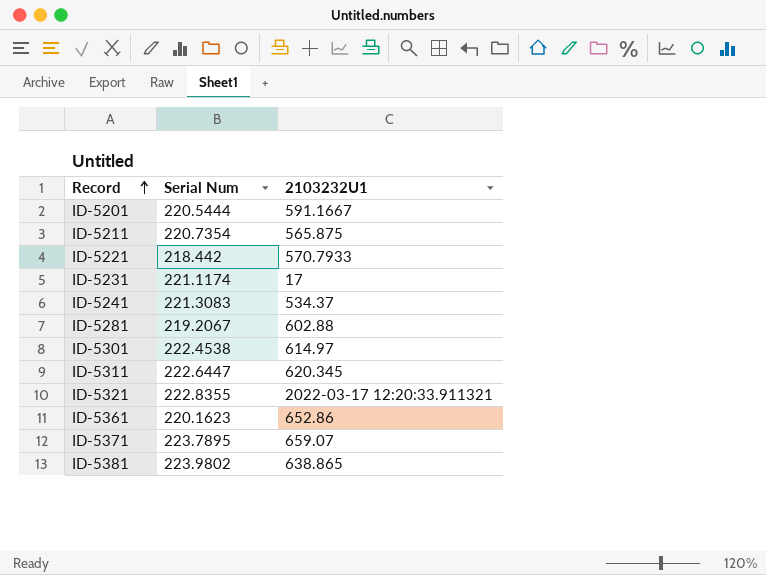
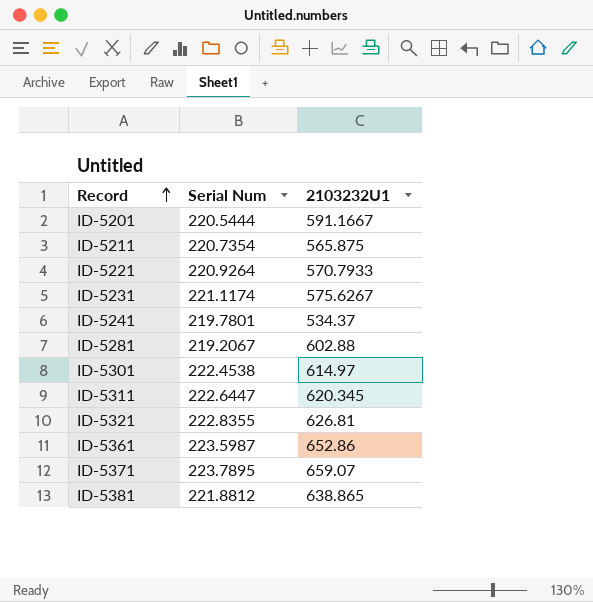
ID-5221 | Serial Num: 218.442 -> 220.9264
ID-5231 | 2103232U1: 17 -> 575.6267
ID-5241 | Serial Num: 221.3083 -> 219.7801
ID-5321 | 2103232U1: 2022-03-17 12:20:33.911321 -> 626.81
ID-5361 | Serial Num: 220.1623 -> 223.5987
ID-5381 | Serial Num: 223.9802 -> 221.8812

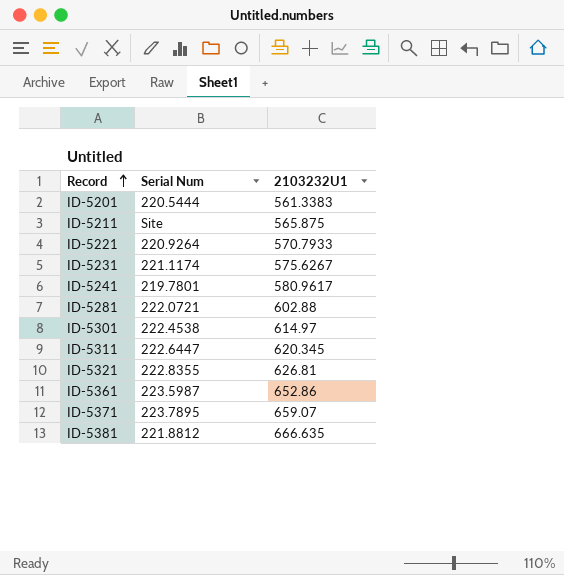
ID-5201 | 2103232U1: 591.1667 -> 561.3383
ID-5211 | Serial Num: 220.7354 -> Site
ID-5241 | 2103232U1: 534.37 -> 580.9617
ID-5281 | Serial Num: 219.2067 -> 222.0721
ID-5381 | 2103232U1: 638.865 -> 666.635

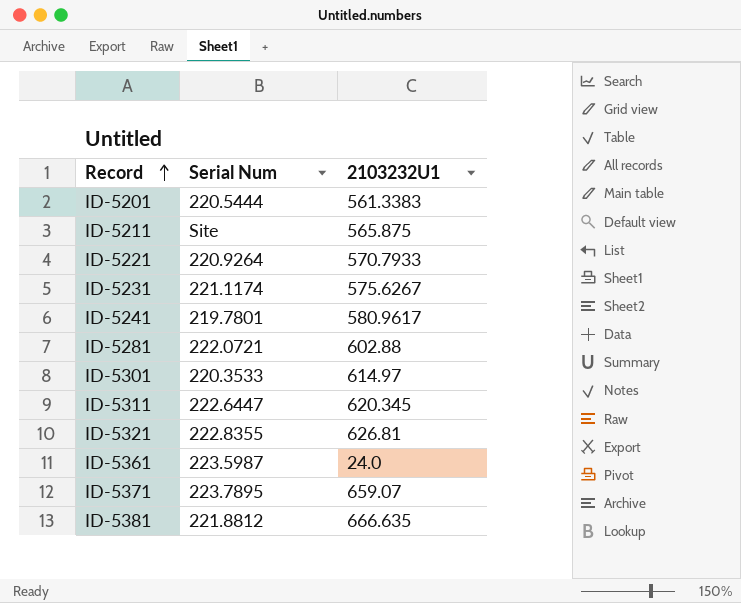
ID-5301 | Serial Num: 222.4538 -> 220.3533
ID-5361 | 2103232U1: 652.86 -> 24.0

